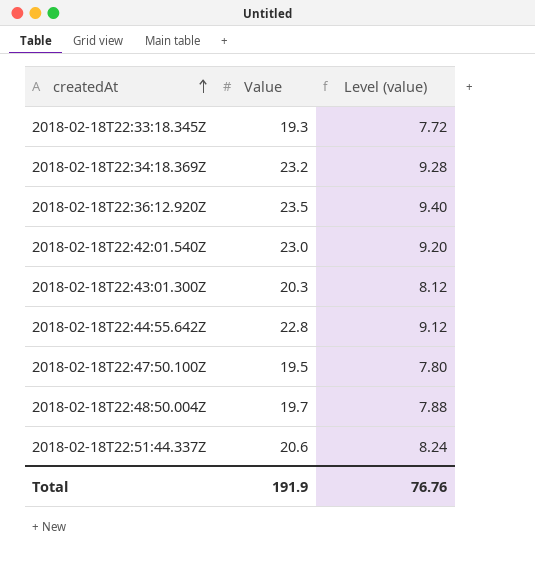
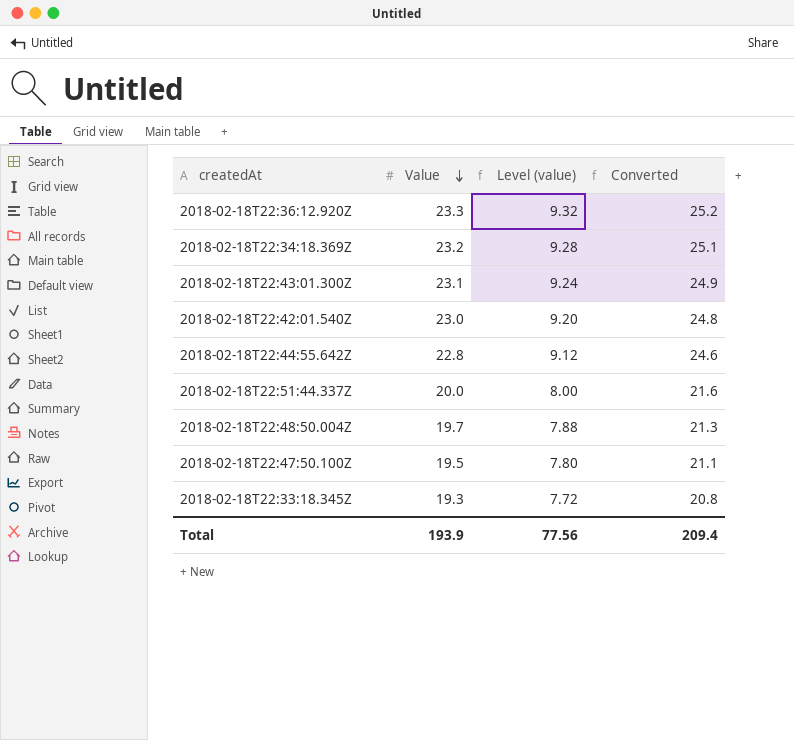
row order: createdAt ascending -> Value descending
column Converted | formula: none -> [Value] * 1.08
2018-02-18T22:36:12.920Z | Value: 23.5 -> 23.3
2018-02-18T22:36:12.920Z | Level (value): 9.40 -> 9.32
2018-02-18T22:43:01.300Z | Value: 20.3 -> 23.1
2018-02-18T22:43:01.300Z | Level (value): 8.12 -> 9.24
2018-02-18T22:51:44.337Z | Value: 20.6 -> 20.0
2018-02-18T22:51:44.337Z | Level (value): 8.24 -> 8.00
Total | Value: 191.9 -> 193.9
Total | Level (value): 76.76 -> 77.56

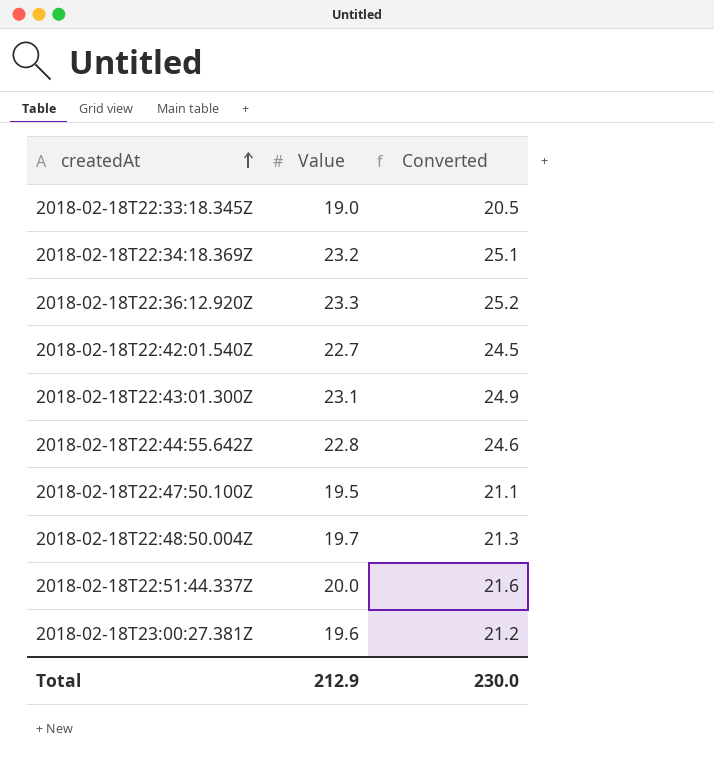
row order: Value descending -> createdAt ascending
column Level (value) | formula: [Value] * 0.4 -> none
2018-02-18T22:33:18.345Z | Value: 19.3 -> 19.0
2018-02-18T22:33:18.345Z | Converted: 20.8 -> 20.5
2018-02-18T22:42:01.540Z | Value: 23.0 -> 22.7
2018-02-18T22:42:01.540Z | Converted: 24.8 -> 24.5
row 2018-02-18T23:00:27.381Z: none -> 19.6 | 21.2
Total | Value: 193.9 -> 212.9
Total | Converted: 209.4 -> 230.0

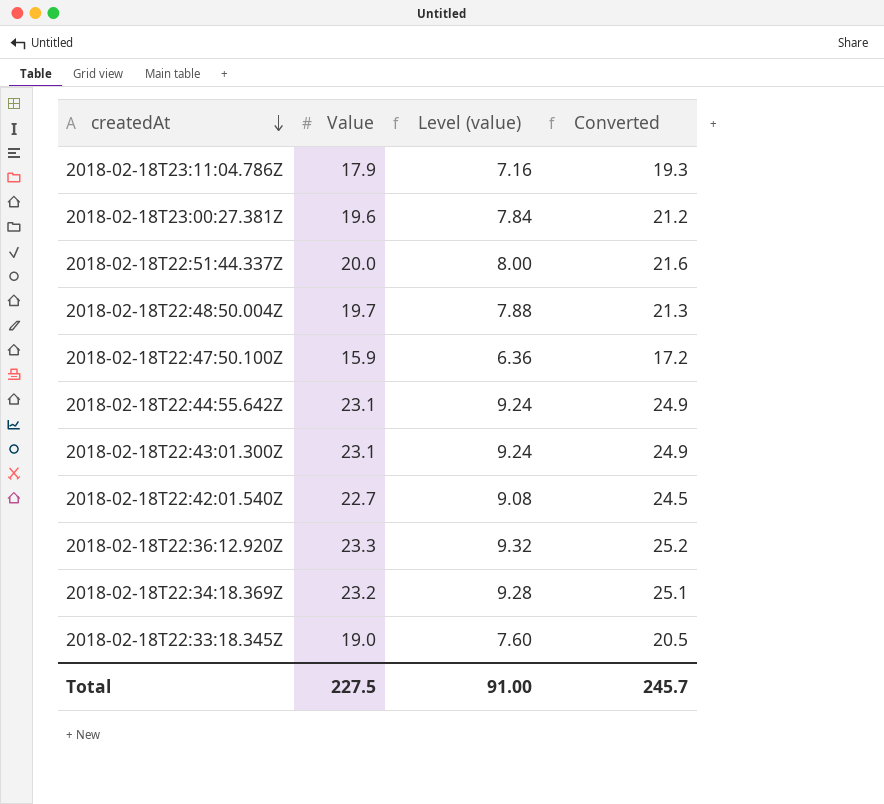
row order: createdAt ascending -> createdAt descending
column Level (value) | formula: none -> [Value] * 0.4
row 2018-02-18T23:11:04.786Z: none -> 17.9 | 7.16 | 19.3
2018-02-18T22:47:50.100Z | Value: 19.5 -> 15.9
2018-02-18T22:47:50.100Z | Converted: 21.1 -> 17.2
2018-02-18T22:44:55.642Z | Value: 22.8 -> 23.1
2018-02-18T22:44:55.642Z | Converted: 24.6 -> 24.9
Total | Value: 212.9 -> 227.5
Total | Converted: 230.0 -> 245.7

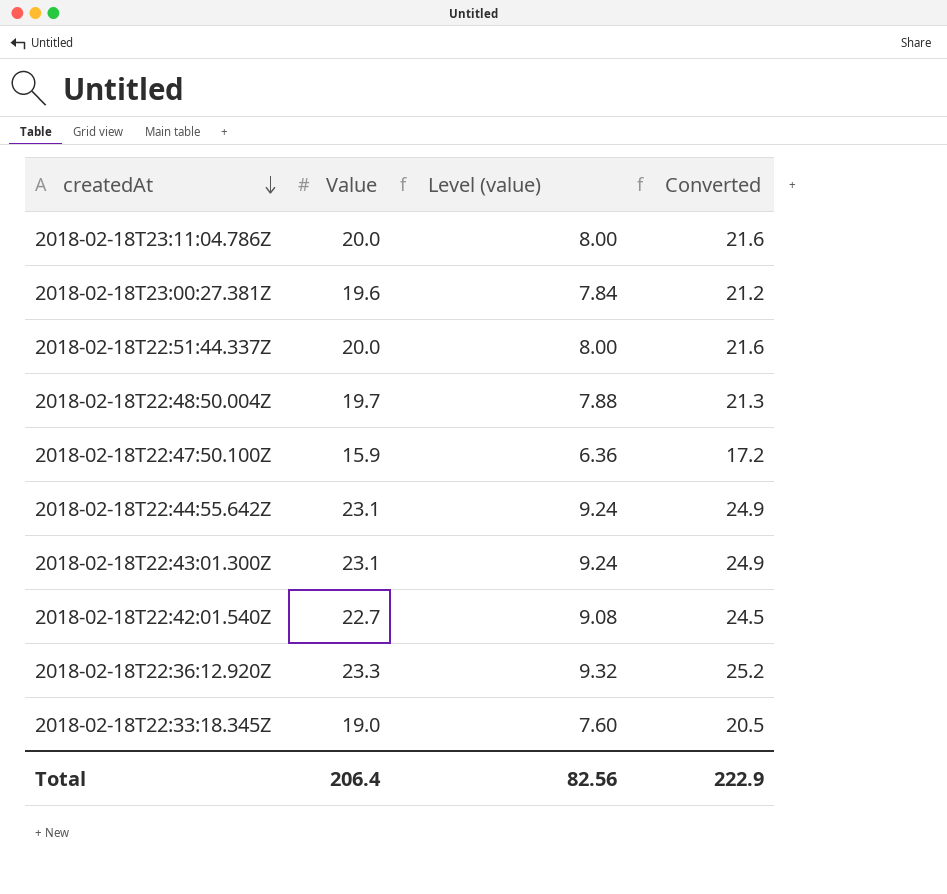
row 2018-02-18T22:34:18.369Z: 23.2 | 9.28 | 25.1 -> none
2018-02-18T23:11:04.786Z | Value: 17.9 -> 20.0
2018-02-18T23:11:04.786Z | Level (value): 7.16 -> 8.00
2018-02-18T23:11:04.786Z | Converted: 19.3 -> 21.6
Total | Value: 227.5 -> 206.4
Total | Level (value): 91.00 -> 82.56
Total | Converted: 245.7 -> 222.9

